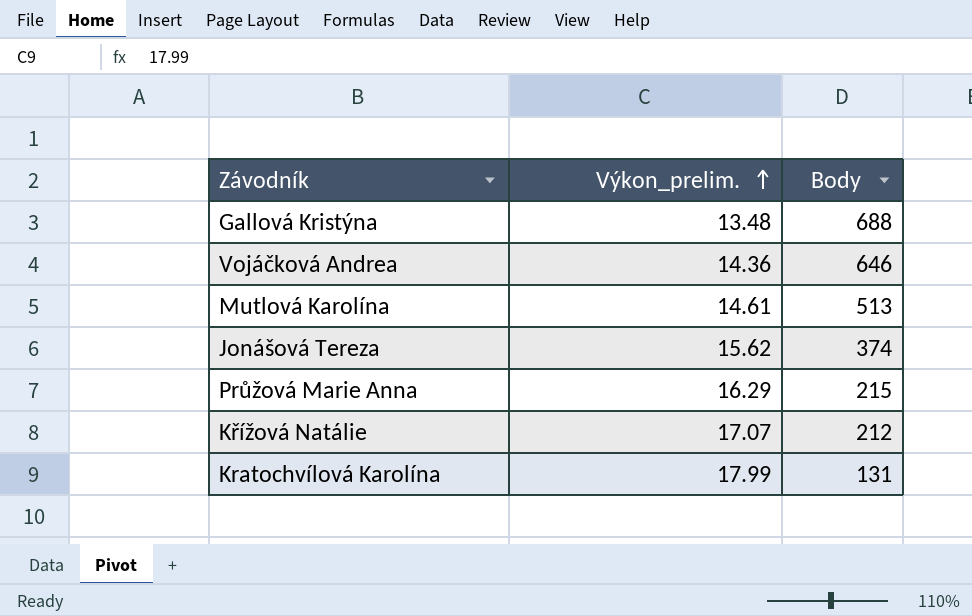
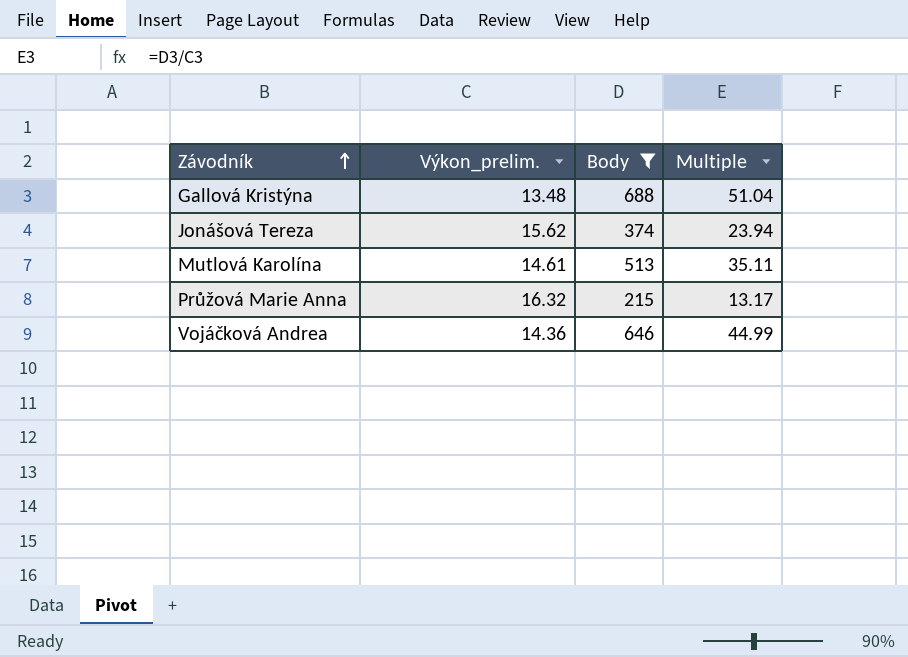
filter: none -> Body >= 215
row order: Výkon_prelim. ascending -> Závodník ascending
column Multiple | formula: none -> [Body] / [Výkon_prelim.]
Průžová Marie Anna | Výkon_prelim.: 16.29 -> 16.32

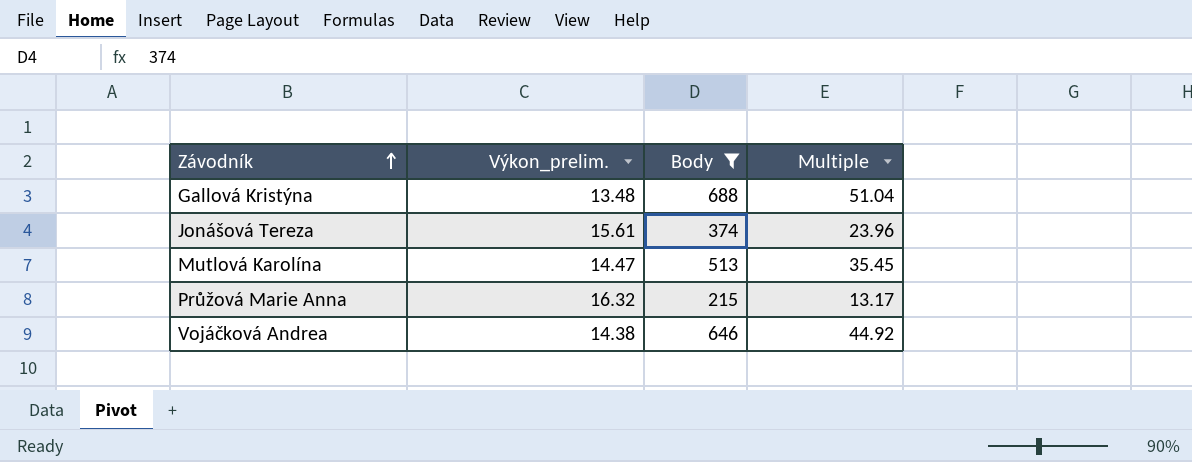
Jonášová Tereza | Výkon_prelim.: 15.62 -> 15.61
Jonášová Tereza | Multiple: 23.94 -> 23.96
Mutlová Karolína | Výkon_prelim.: 14.61 -> 14.47
Mutlová Karolína | Multiple: 35.11 -> 35.45
Vojáčková Andrea | Výkon_prelim.: 14.36 -> 14.38
Vojáčková Andrea | Multiple: 44.99 -> 44.92

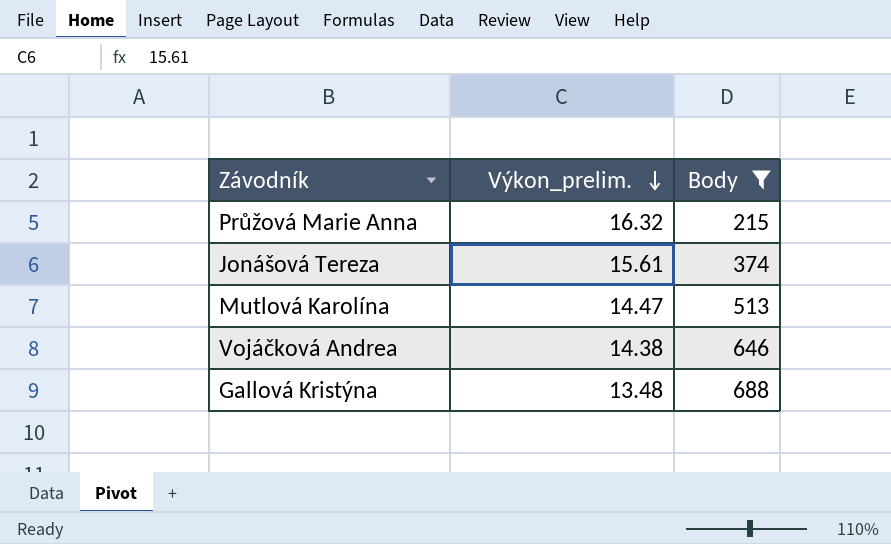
row order: Závodník ascending -> Výkon_prelim. descending
column Multiple | formula: [Body] / [Výkon_prelim.] -> none

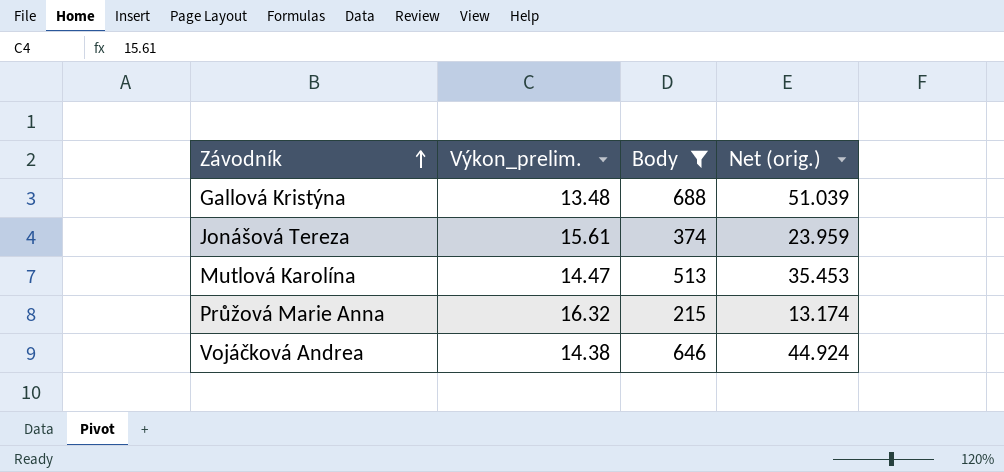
row order: Výkon_prelim. descending -> Závodník ascending
column Net (orig.) | formula: none -> [Body] / [Výkon_prelim.]

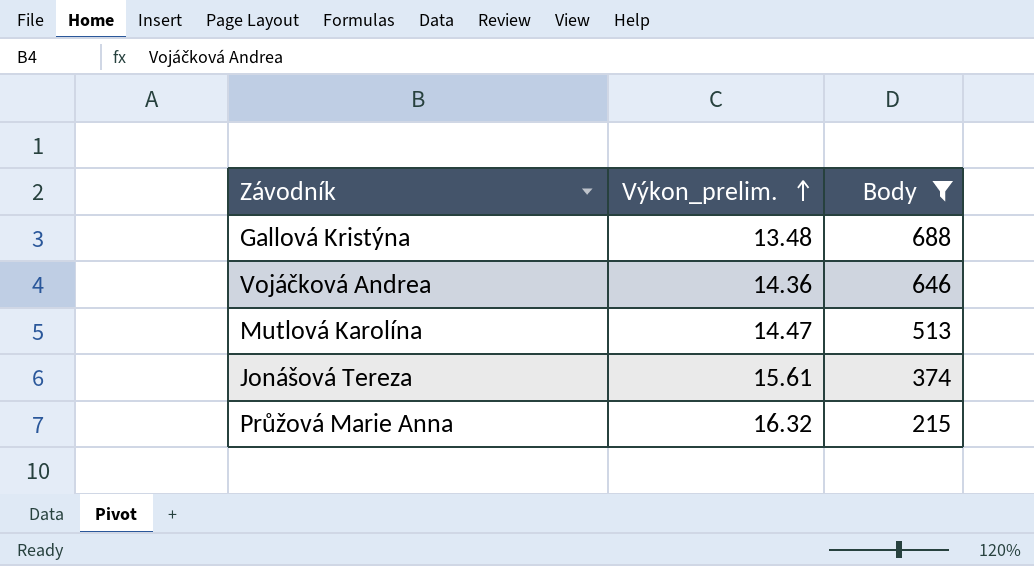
row order: Závodník ascending -> Výkon_prelim. ascending
column Net (orig.) | formula: [Body] / [Výkon_prelim.] -> none
Vojáčková Andrea | Výkon_prelim.: 14.38 -> 14.36

